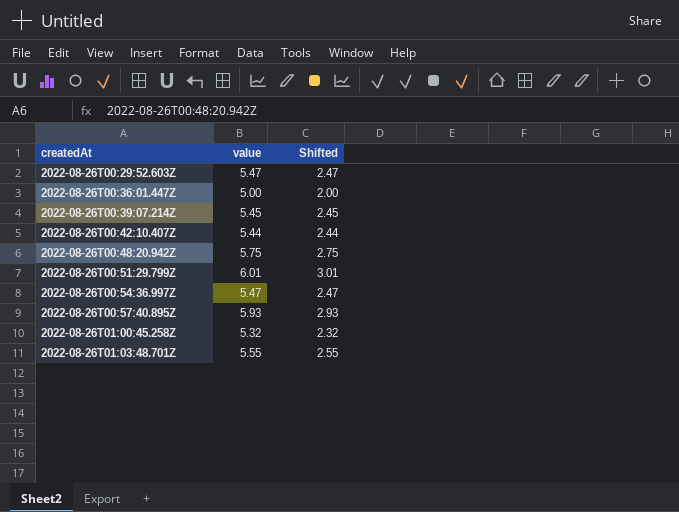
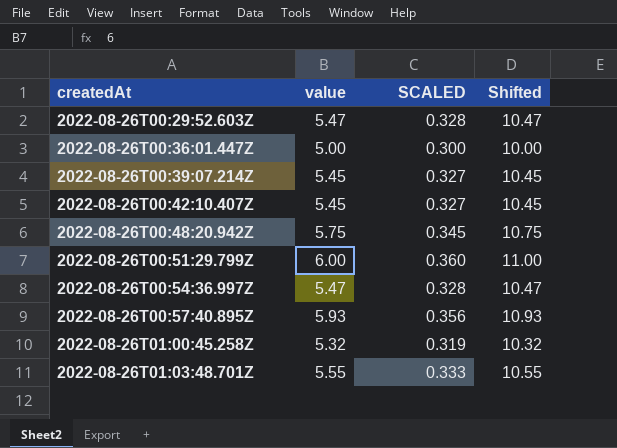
column SCALED | formula: none -> [value] * 0.06
column Shifted | formula: [value] - 3 -> [value] + 5
2022-08-26T00:42:10.407Z | value: 5.44 -> 5.45
2022-08-26T00:51:29.799Z | value: 6.01 -> 6.00

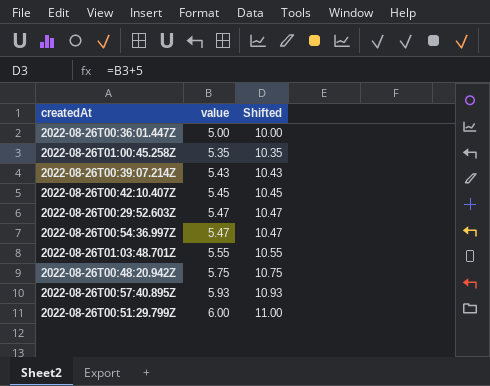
row order: createdAt ascending -> value ascending
column SCALED | formula: [value] * 0.06 -> none
2022-08-26T01:00:45.258Z | value: 5.32 -> 5.35
2022-08-26T01:00:45.258Z | Shifted: 10.32 -> 10.35
2022-08-26T00:39:07.214Z | value: 5.45 -> 5.43
2022-08-26T00:39:07.214Z | Shifted: 10.45 -> 10.43

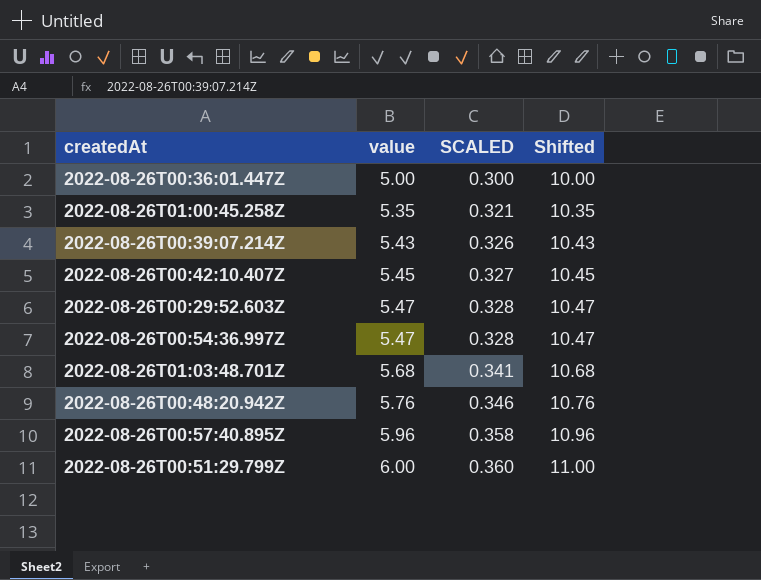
column SCALED | formula: none -> [value] * 0.06
2022-08-26T01:03:48.701Z | value: 5.55 -> 5.68
2022-08-26T01:03:48.701Z | Shifted: 10.55 -> 10.68
2022-08-26T00:48:20.942Z | value: 5.75 -> 5.76
2022-08-26T00:48:20.942Z | Shifted: 10.75 -> 10.76
2022-08-26T00:57:40.895Z | value: 5.93 -> 5.96
2022-08-26T00:57:40.895Z | Shifted: 10.93 -> 10.96

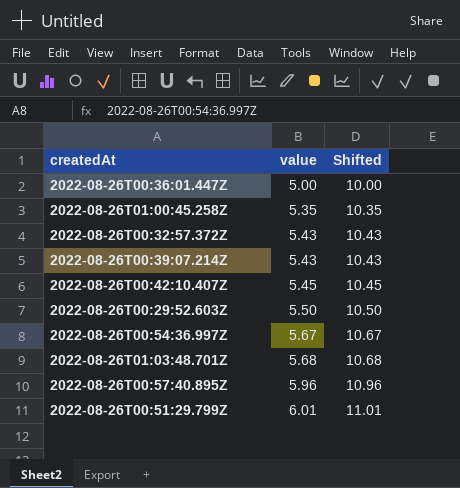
column SCALED | formula: [value] * 0.06 -> none
row 2022-08-26T00:48:20.942Z: 5.76 | 0.346 | 10.76 -> none
row 2022-08-26T00:32:57.372Z: none -> 5.43 | 10.43
2022-08-26T00:29:52.603Z | value: 5.47 -> 5.50
2022-08-26T00:29:52.603Z | Shifted: 10.47 -> 10.50
2022-08-26T00:54:36.997Z | value: 5.47 -> 5.67
2022-08-26T00:54:36.997Z | Shifted: 10.47 -> 10.67
2022-08-26T00:51:29.799Z | value: 6.00 -> 6.01
2022-08-26T00:51:29.799Z | Shifted: 11.00 -> 11.01

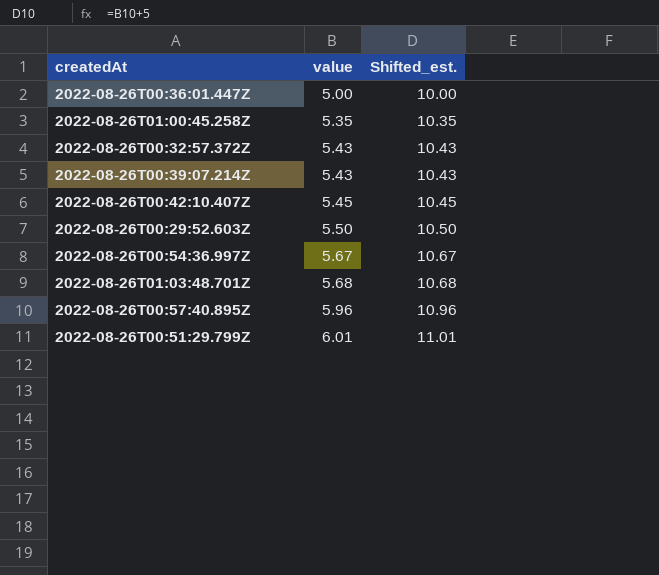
column name: Shifted -> Shifted_est.

